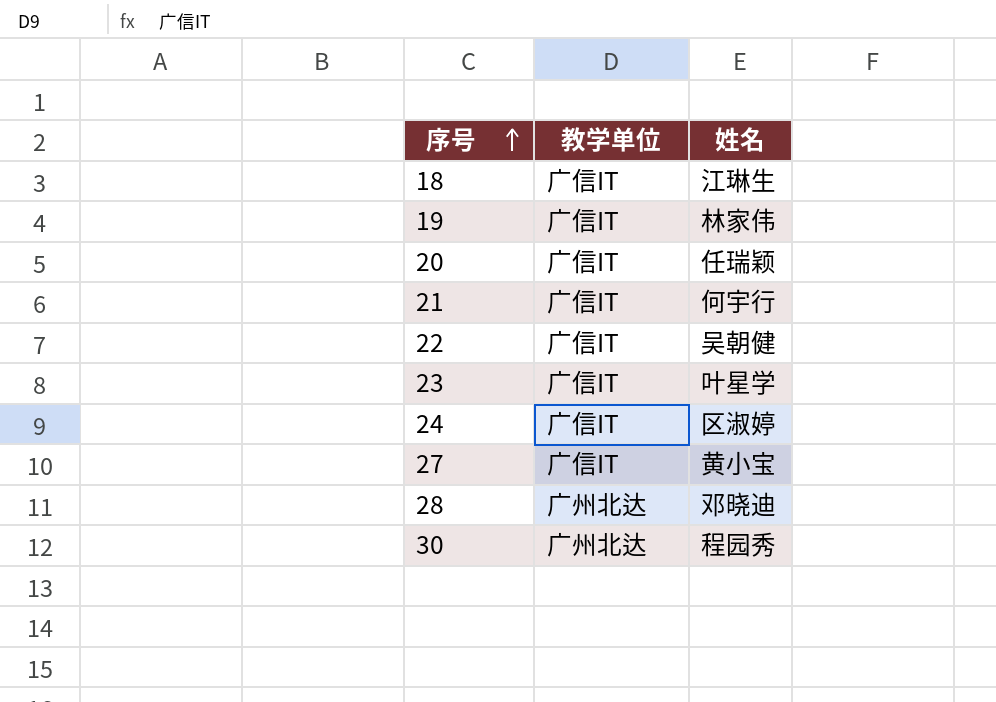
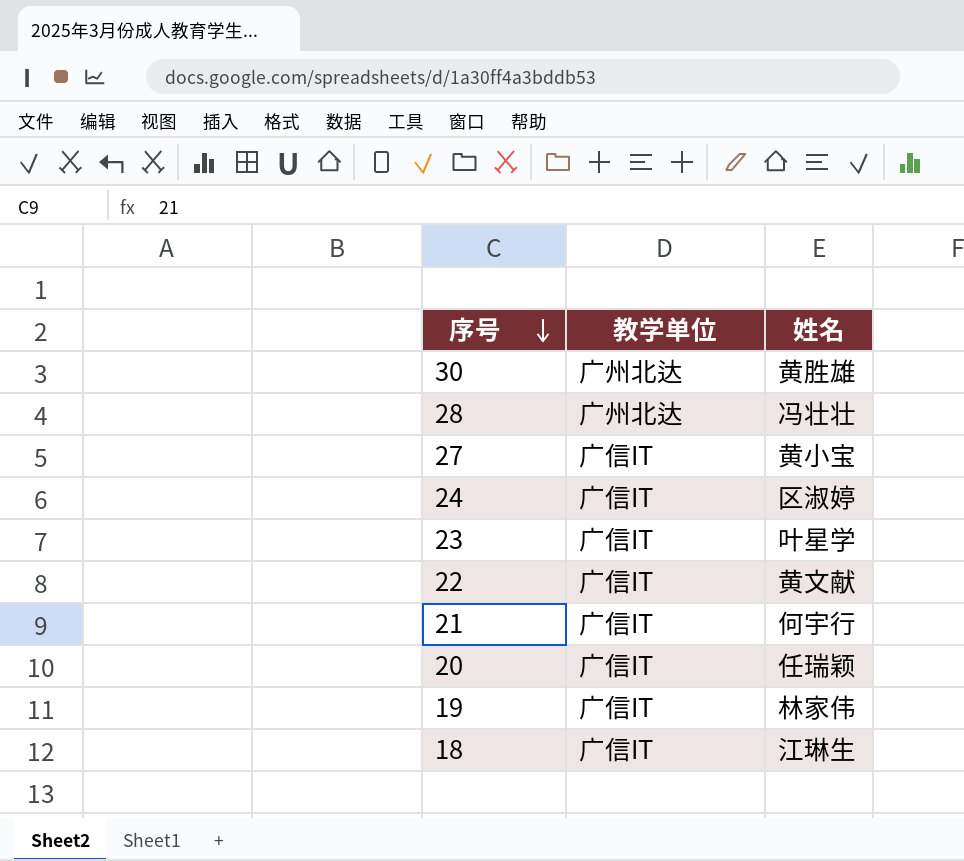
row order: 序号 ascending -> 序号 descending
30 | 姓名: 程园秀 -> 黄胜雄
28 | 姓名: 邓晓迪 -> 冯壮壮
22 | 姓名: 吴朝健 -> 黄文献

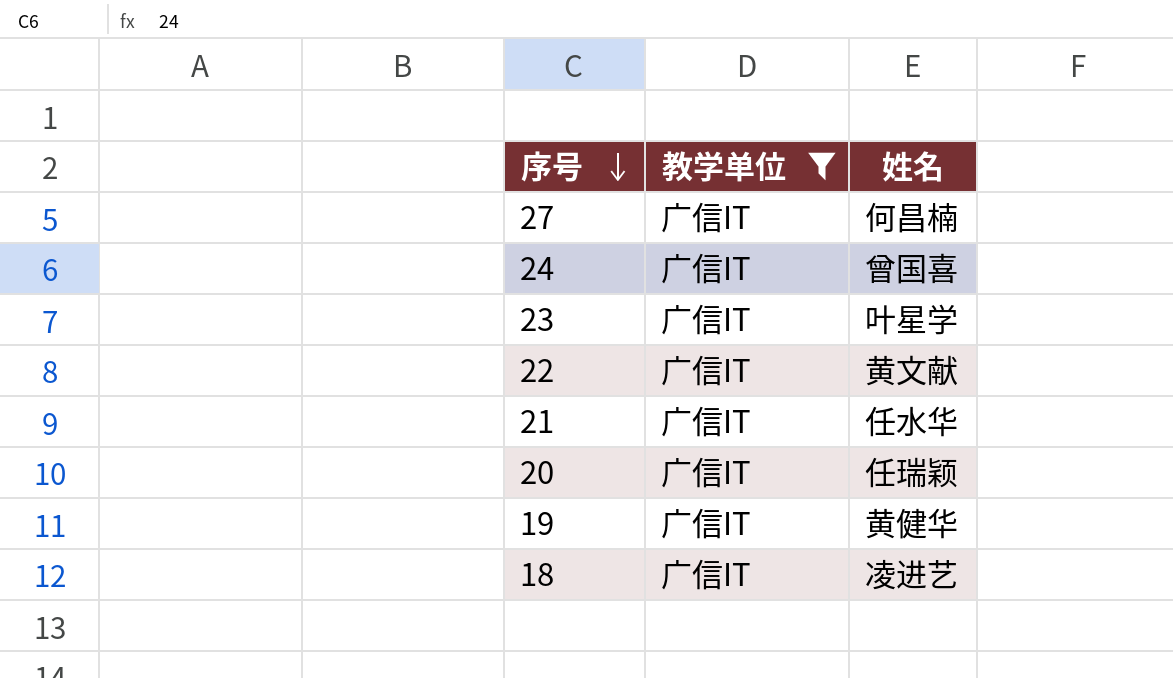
filter: none -> 教学单位 = 广信IT
27 | 姓名: 黄小宝 -> 何昌楠
24 | 姓名: 区淑婷 -> 曾国喜
21 | 姓名: 何宇行 -> 任水华
19 | 姓名: 林家伟 -> 黄健华
18 | 姓名: 江琳生 -> 凌进艺

